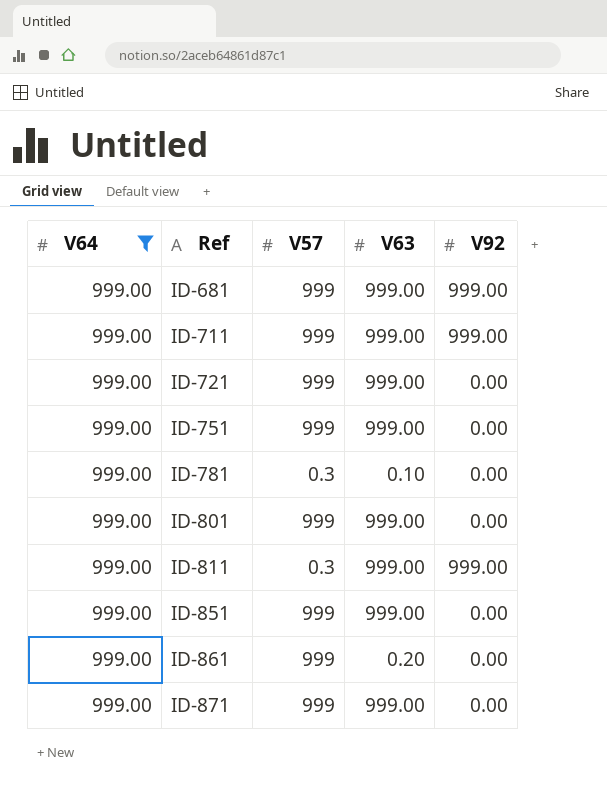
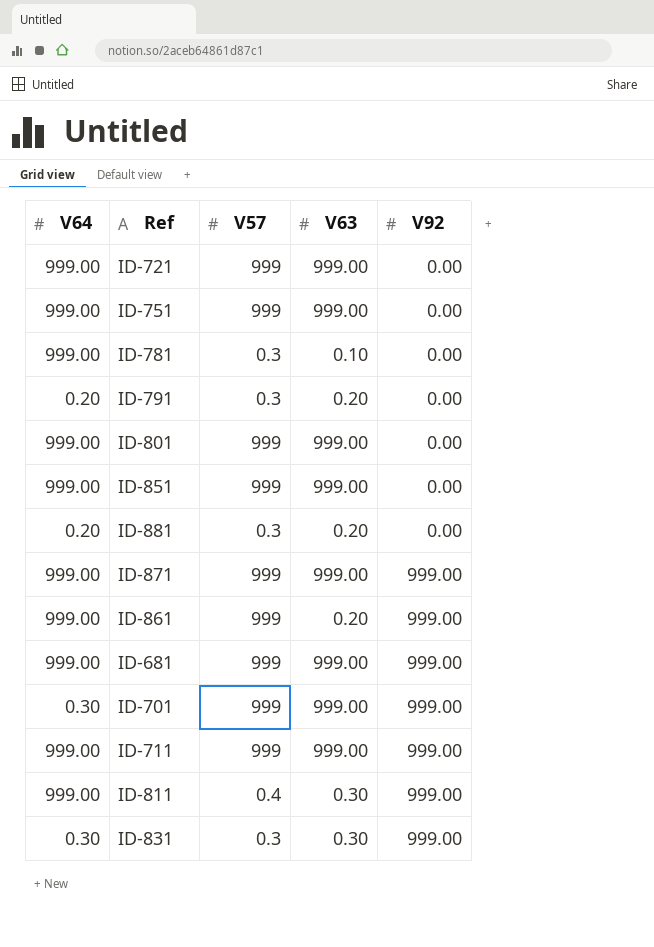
filter: V64 = 999.00 -> none
row order: Ref ascending -> V92 ascending
ID-871 | V92: 0.00 -> 999.00
ID-861 | V92: 0.00 -> 999.00
ID-811 | V57: 0.3 -> 0.4
ID-811 | V63: 999.00 -> 0.30

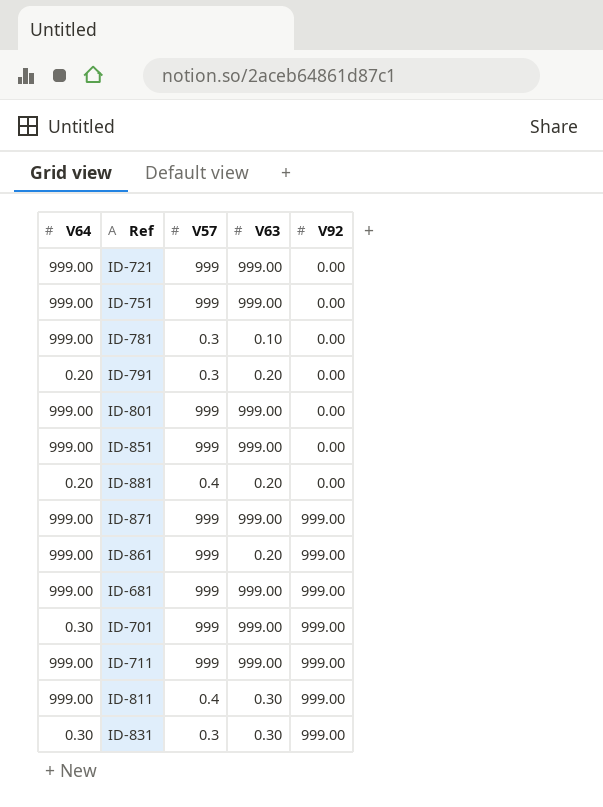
ID-881 | V57: 0.3 -> 0.4

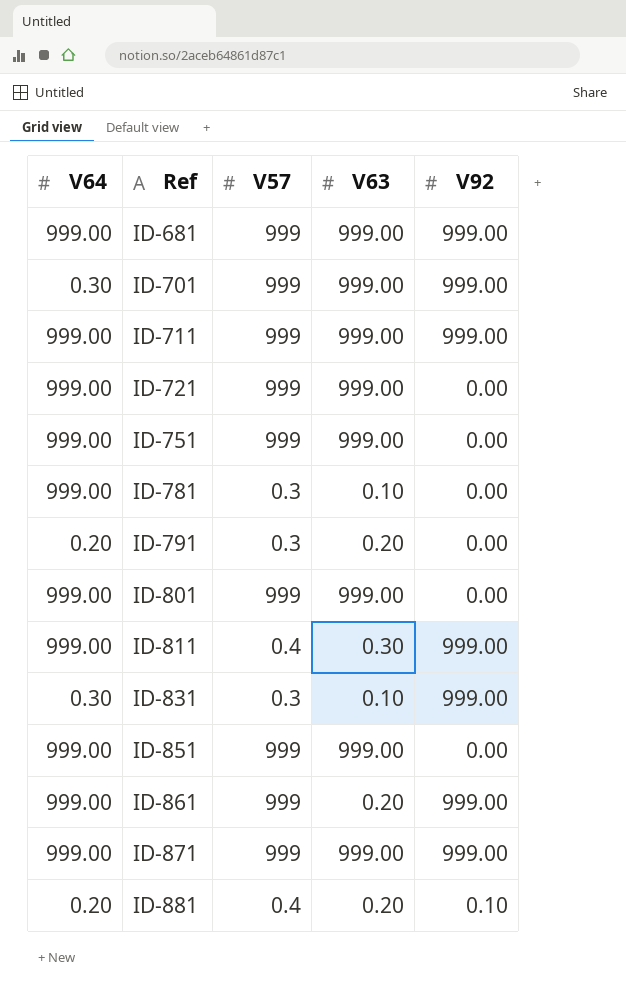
row order: V92 ascending -> Ref ascending
ID-831 | V63: 0.30 -> 0.10
ID-881 | V92: 0.00 -> 0.10

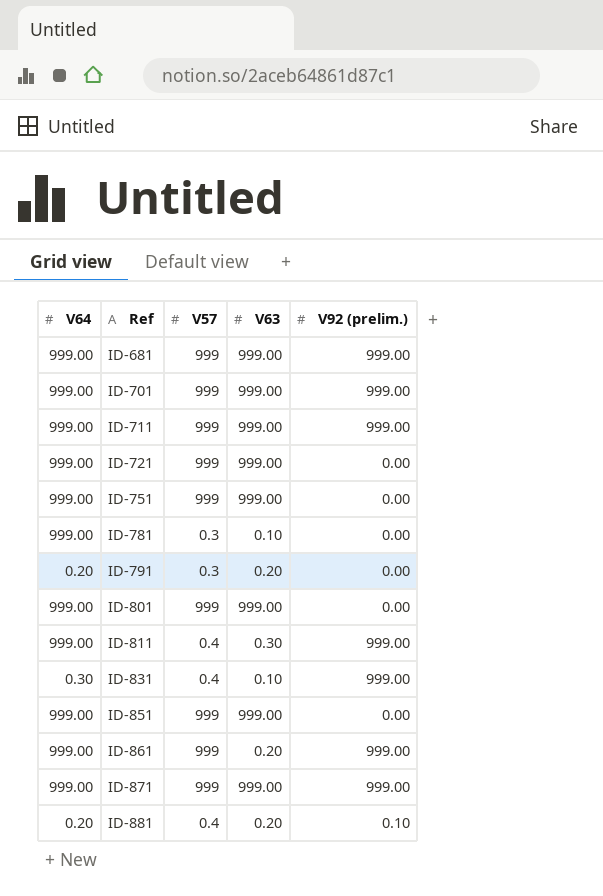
column name: V92 -> V92 (prelim.)
ID-701 | V64: 0.30 -> 999.00
ID-831 | V57: 0.3 -> 0.4

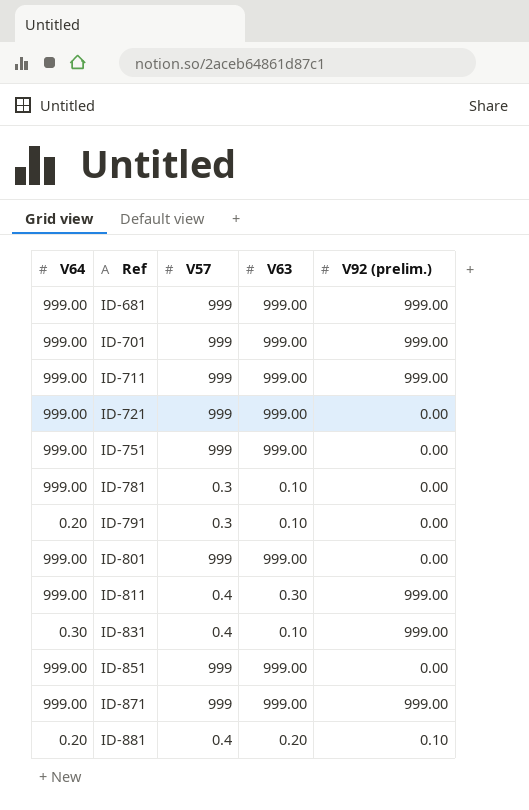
row ID-861: 999.00 | 999 | 0.20 | 999.00 -> none
ID-791 | V63: 0.20 -> 0.10

